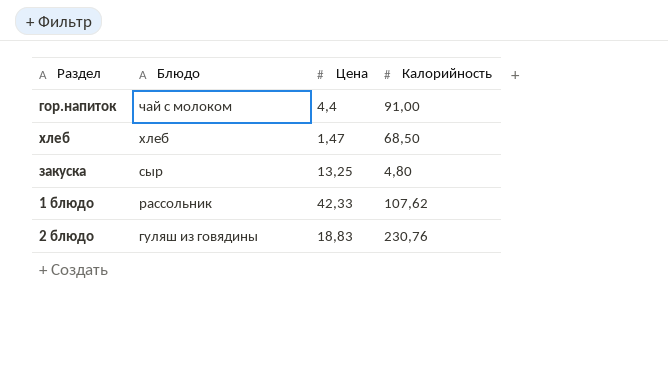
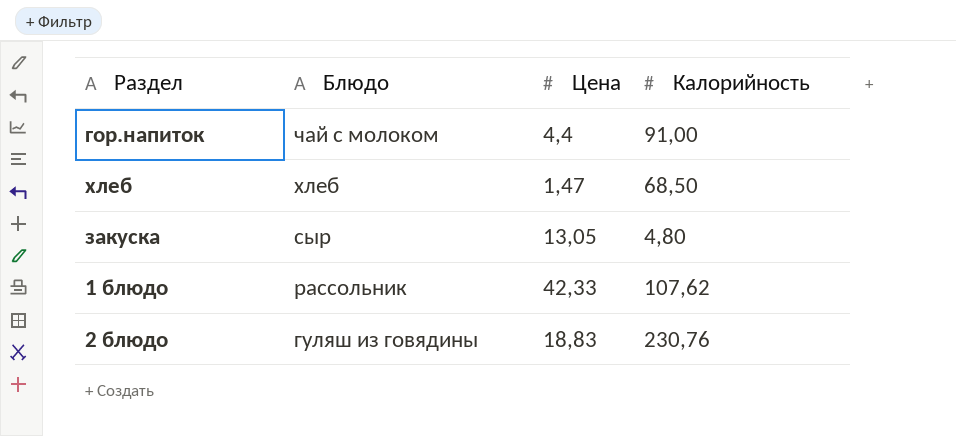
закуска | Цена: 13,25 -> 13,05

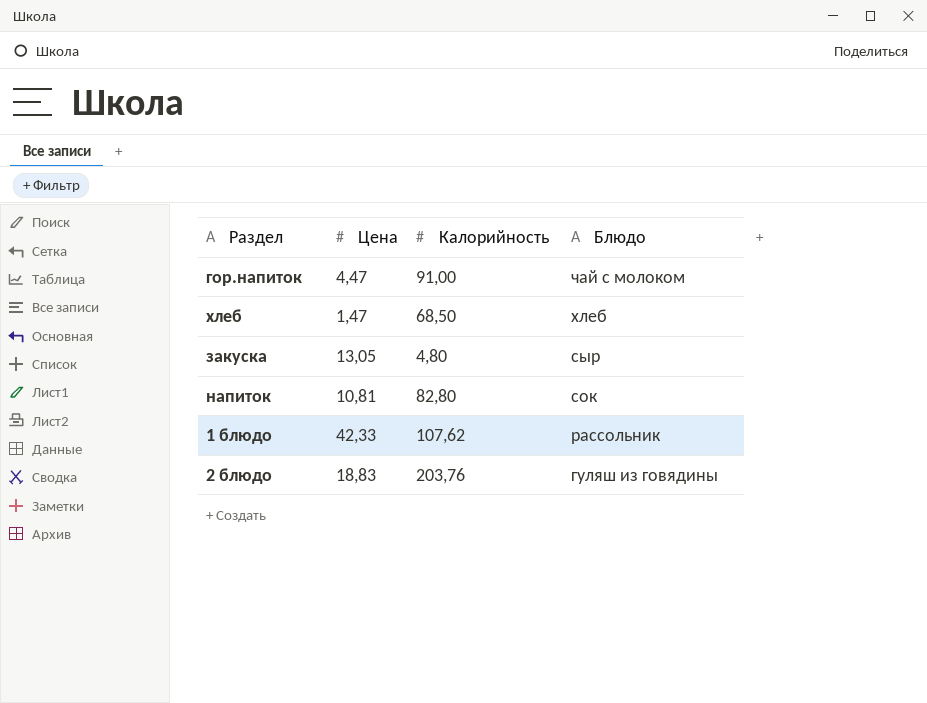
column Блюдо | position: 2 -> 4
гор.напиток | Цена: 4,4 -> 4,47
row напиток: none -> 10,81 | 82,80 | сок
2 блюдо | Калорийность: 230,76 -> 203,76

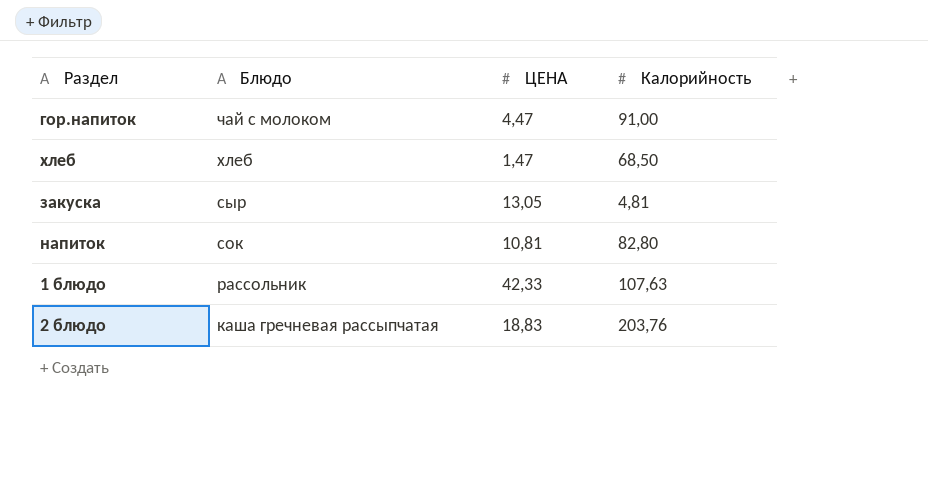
column Блюдо | position: 4 -> 2
column name: Цена -> ЦЕНА
закуска | Калорийность: 4,80 -> 4,81
1 блюдо | Калорийность: 107,62 -> 107,63
2 блюдо | Блюдо: гуляш из говядины -> каша гречневая рассыпчатая

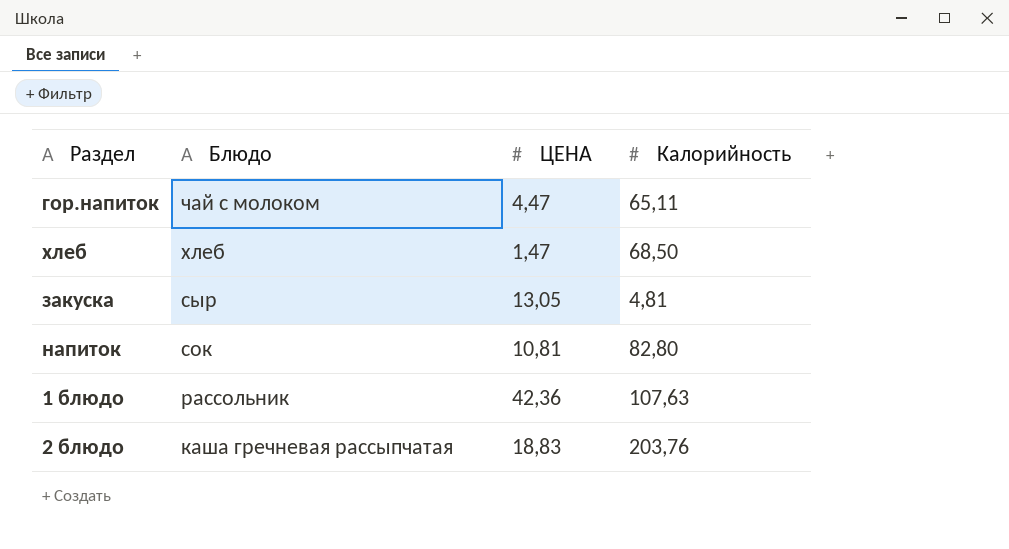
гор.напиток | Калорийность: 91,00 -> 65,11
1 блюдо | ЦЕНА: 42,33 -> 42,36

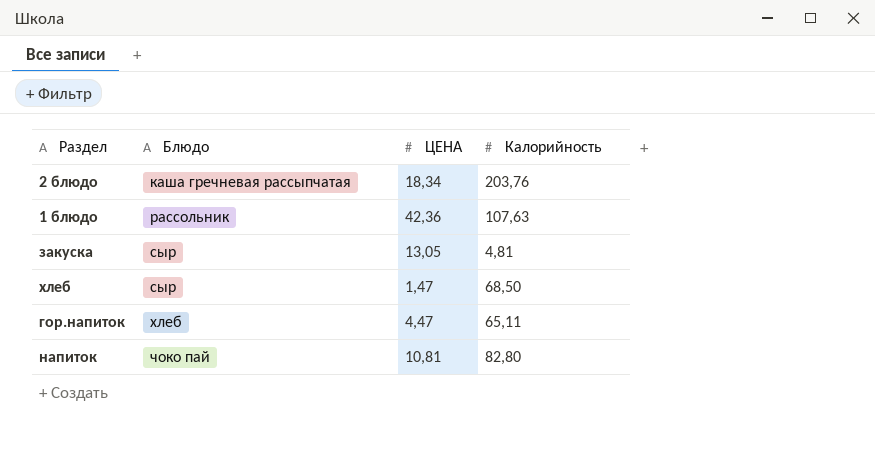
row order: Блюдо descending -> Блюдо ascending
2 блюдо | ЦЕНА: 18,83 -> 18,34
хлеб | Блюдо: хлеб -> сыр
гор.напиток | Блюдо: чай с молоком -> хлеб
напиток | Блюдо: сок -> чоко пай

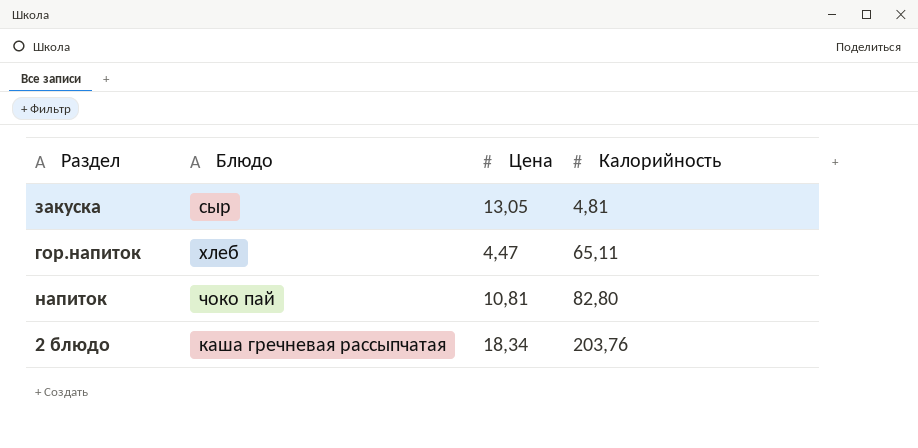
row order: Блюдо ascending -> Калорийность ascending
column name: ЦЕНА -> Цена
row 1 блюдо: рассольник | 42,36 | 107,63 -> none
row хлеб: сыр | 1,47 | 68,50 -> none

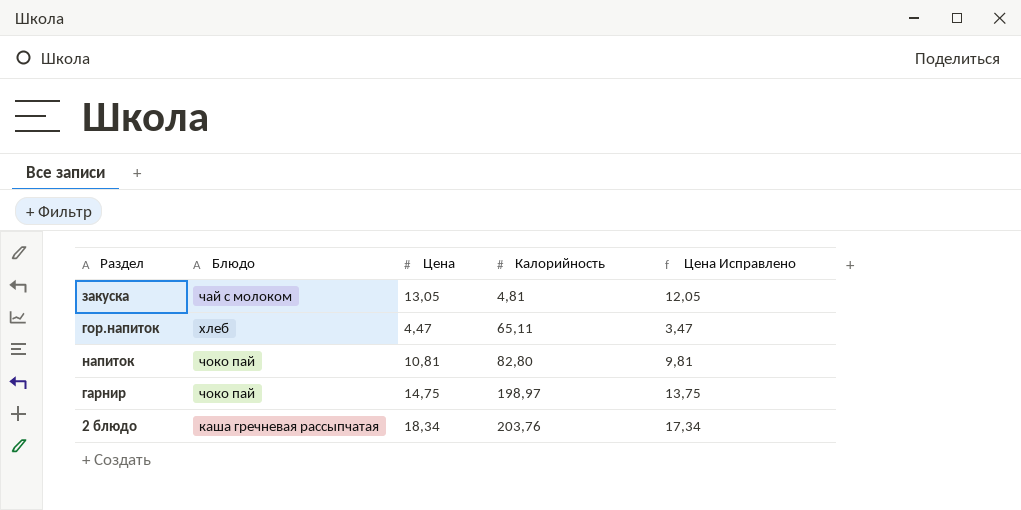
column Цена Исправлено | formula: none -> [Цена] - 1
закуска | Блюдо: сыр -> чай с молоком
row гарнир: none -> чоко пай | 14,75 | 198,97 | 13,75

